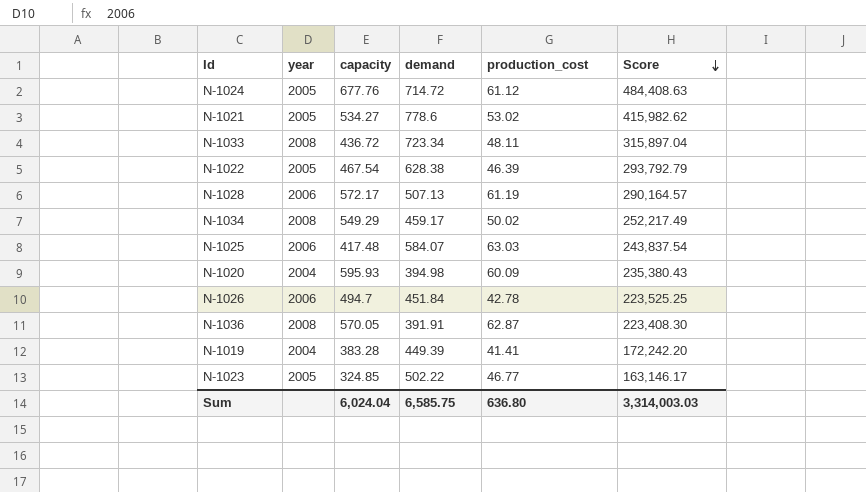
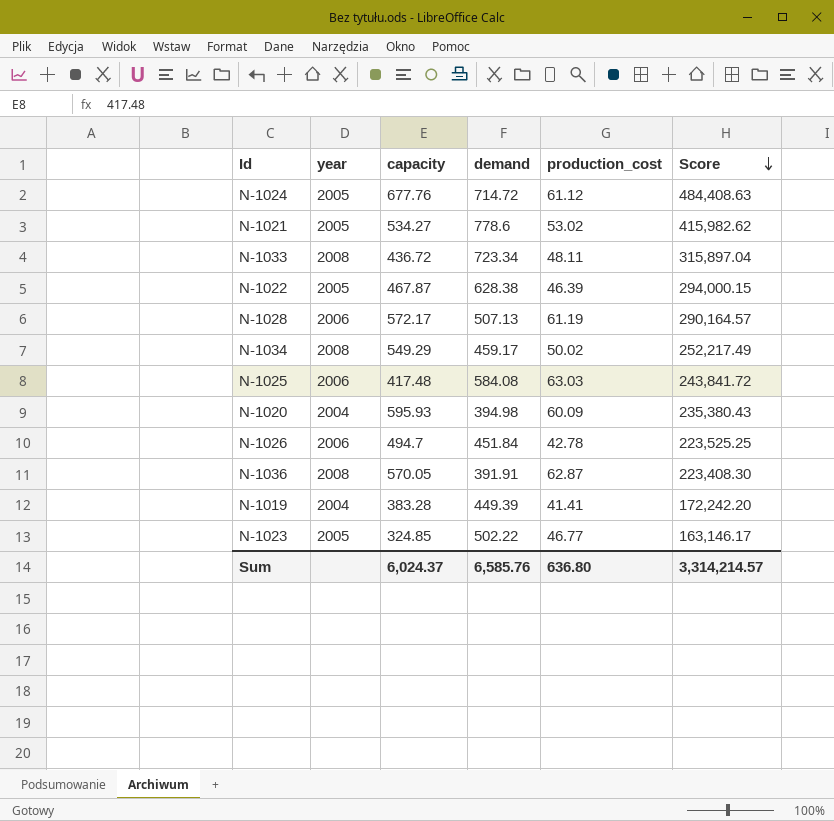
N-1022 | capacity: 467.54 -> 467.87
N-1022 | Score: 293,792.79 -> 294,000.15
N-1025 | demand: 584.07 -> 584.08
N-1025 | Score: 243,837.54 -> 243,841.72
Sum | capacity: 6,024.04 -> 6,024.37
Sum | demand: 6,585.75 -> 6,585.76
Sum | Score: 3,314,003.03 -> 3,314,214.57

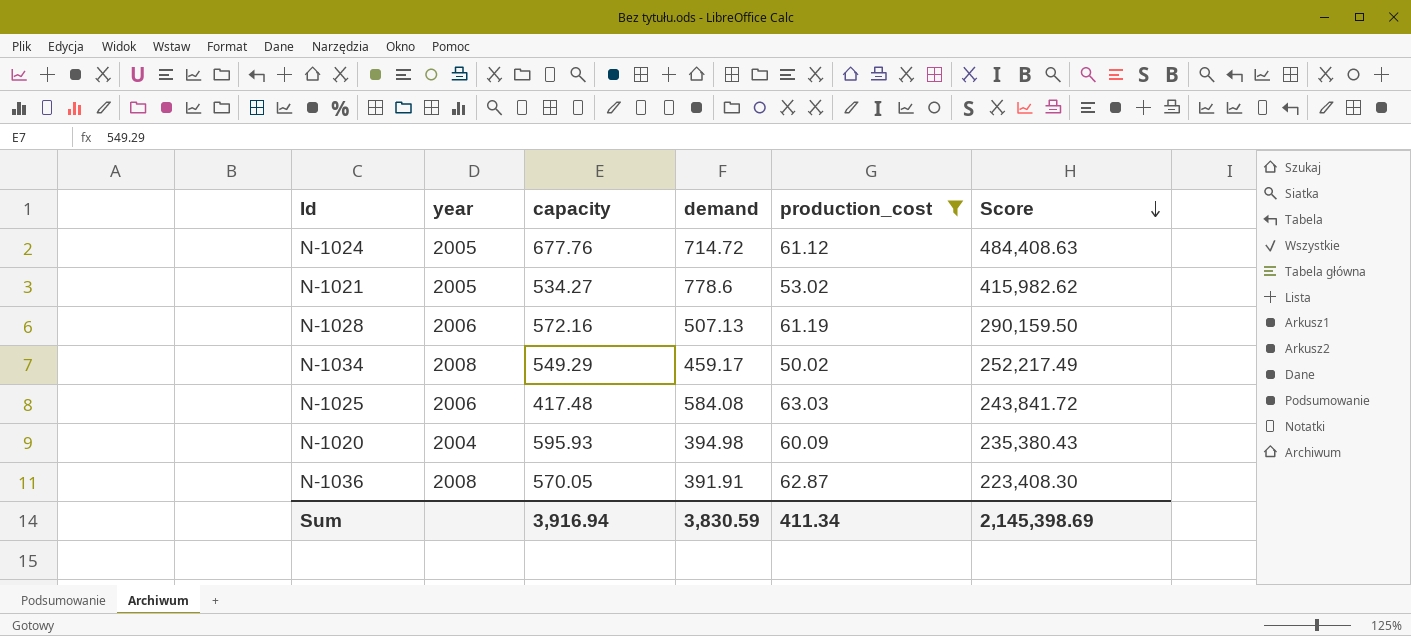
filter: none -> production_cost >= 50.02
N-1028 | capacity: 572.17 -> 572.16
N-1028 | Score: 290,164.57 -> 290,159.50
Sum | capacity: 6,024.37 -> 3,916.94
Sum | demand: 6,585.76 -> 3,830.59
Sum | production_cost: 636.80 -> 411.34
Sum | Score: 3,314,214.57 -> 2,145,398.69

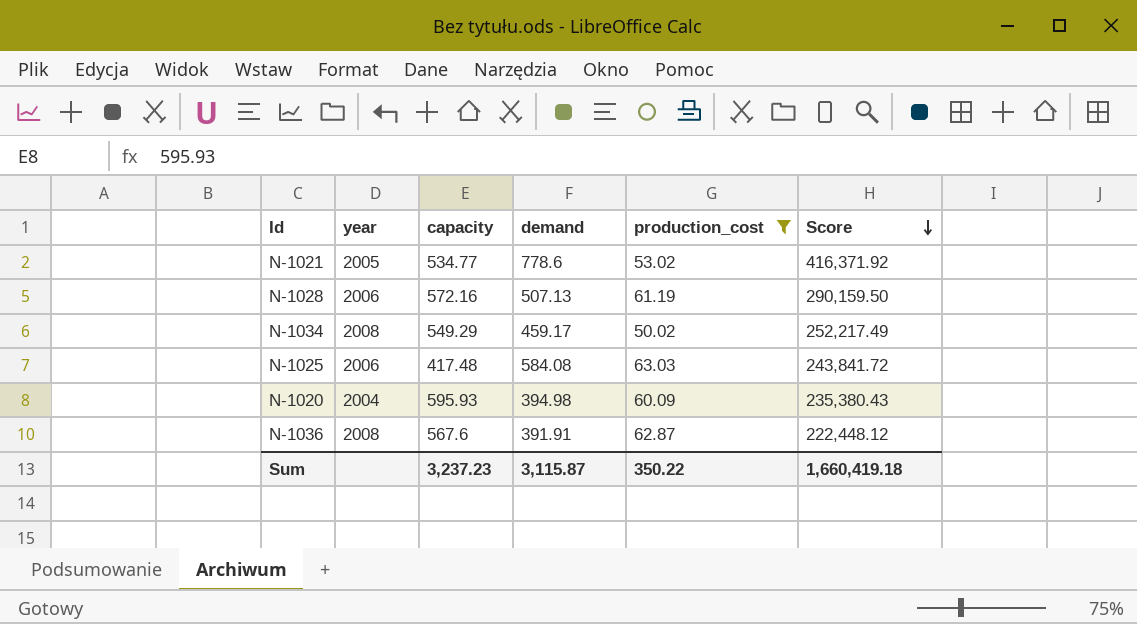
row N-1024: 2005 | 677.76 | 714.72 | 61.12 | 484,408.63 -> none
N-1021 | capacity: 534.27 -> 534.77
N-1021 | Score: 415,982.62 -> 416,371.92
N-1036 | capacity: 570.05 -> 567.6
N-1036 | Score: 223,408.30 -> 222,448.12
Sum | capacity: 3,916.94 -> 3,237.23
Sum | demand: 3,830.59 -> 3,115.87
Sum | production_cost: 411.34 -> 350.22
Sum | Score: 2,145,398.69 -> 1,660,419.18

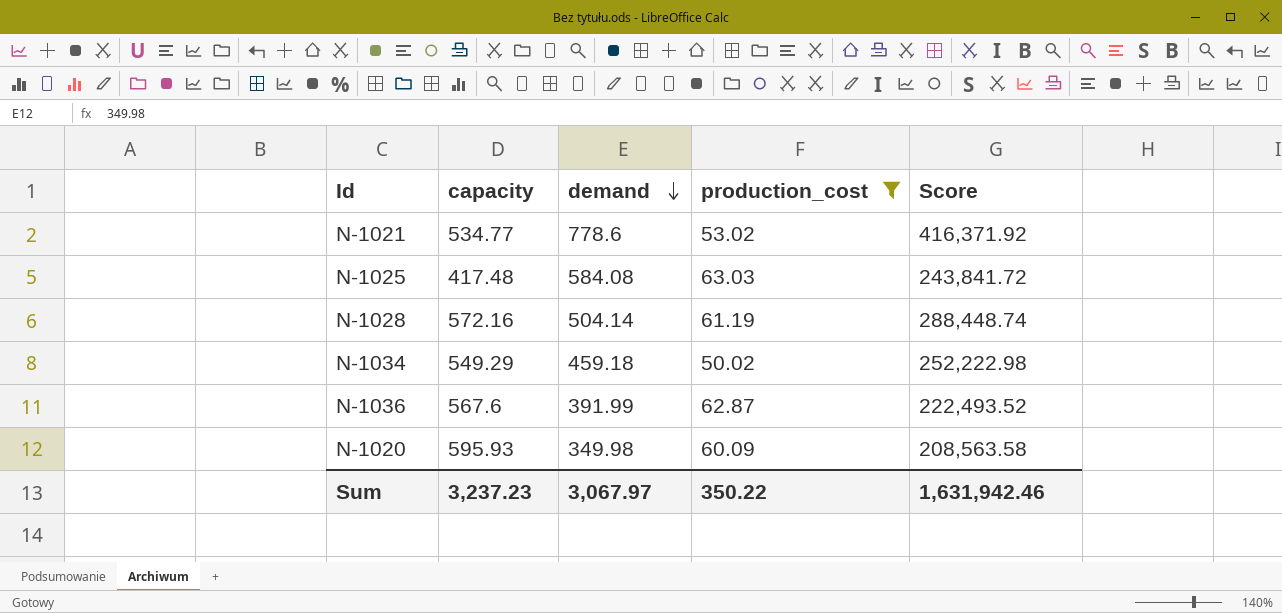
row order: Score descending -> demand descending
column year | position: 2 -> none
N-1028 | demand: 507.13 -> 504.14
N-1028 | Score: 290,159.50 -> 288,448.74
N-1034 | demand: 459.17 -> 459.18
N-1034 | Score: 252,217.49 -> 252,222.98
N-1036 | demand: 391.91 -> 391.99
N-1036 | Score: 222,448.12 -> 222,493.52
N-1020 | demand: 394.98 -> 349.98
N-1020 | Score: 235,380.43 -> 208,563.58
Sum | demand: 3,115.87 -> 3,067.97
Sum | Score: 1,660,419.18 -> 1,631,942.46

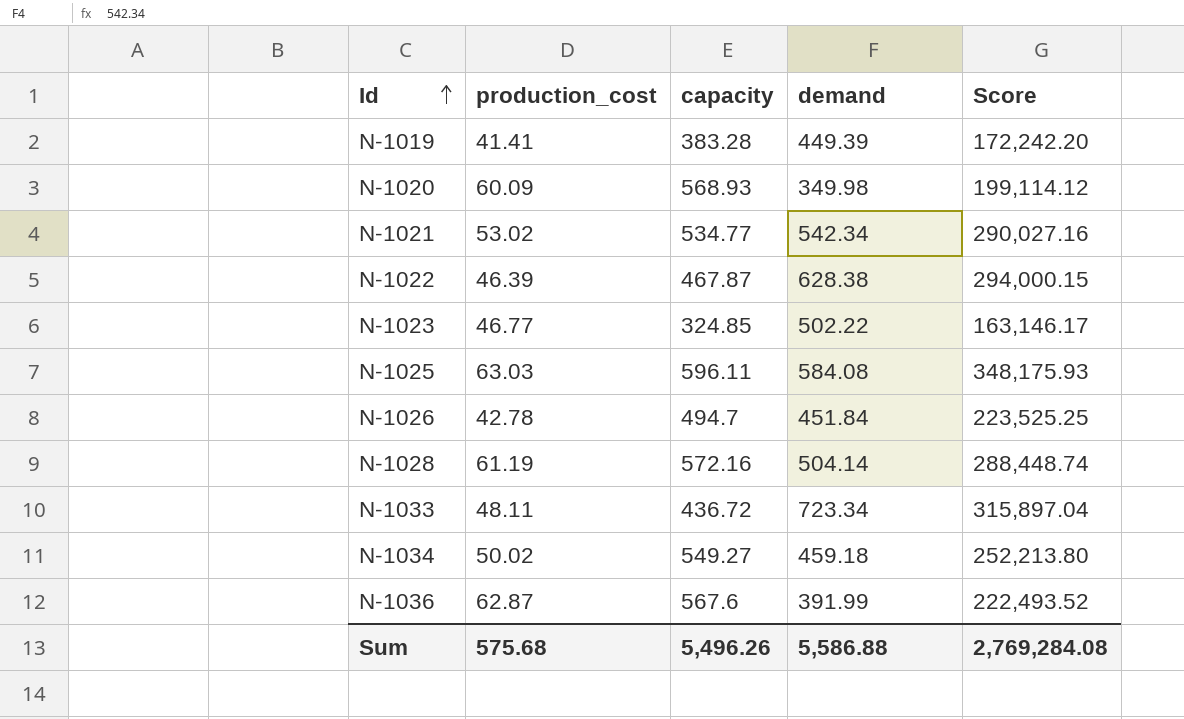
filter: production_cost >= 50.02 -> none
row order: demand descending -> Id ascending
column production_cost | position: 4 -> 2
N-1020 | capacity: 595.93 -> 568.93
N-1020 | Score: 208,563.58 -> 199,114.12
N-1021 | demand: 778.6 -> 542.34
N-1021 | Score: 416,371.92 -> 290,027.16
N-1025 | capacity: 417.48 -> 596.11
N-1025 | Score: 243,841.72 -> 348,175.93
N-1034 | capacity: 549.29 -> 549.27
N-1034 | Score: 252,222.98 -> 252,213.80
Sum | production_cost: 350.22 -> 575.68
Sum | capacity: 3,237.23 -> 5,496.26
Sum | demand: 3,067.97 -> 5,586.88
Sum | Score: 1,631,942.46 -> 2,769,284.08

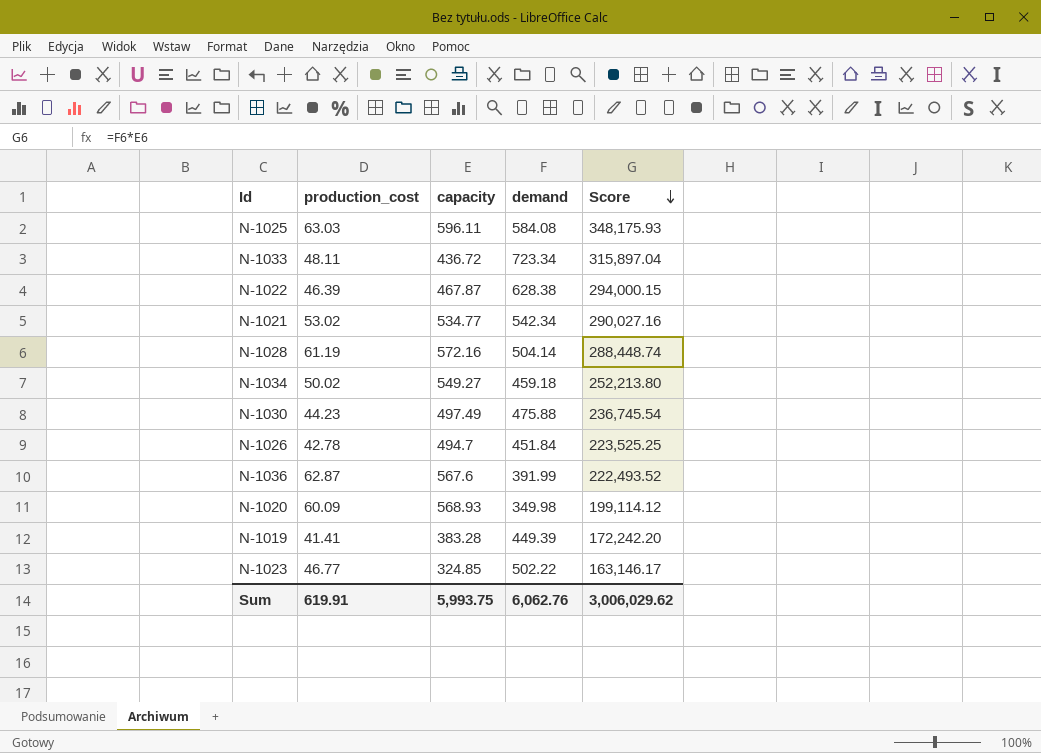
row order: Id ascending -> Score descending
row N-1030: none -> 44.23 | 497.49 | 475.88 | 236,745.54
Sum | production_cost: 575.68 -> 619.91
Sum | capacity: 5,496.26 -> 5,993.75
Sum | demand: 5,586.88 -> 6,062.76
Sum | Score: 2,769,284.08 -> 3,006,029.62

